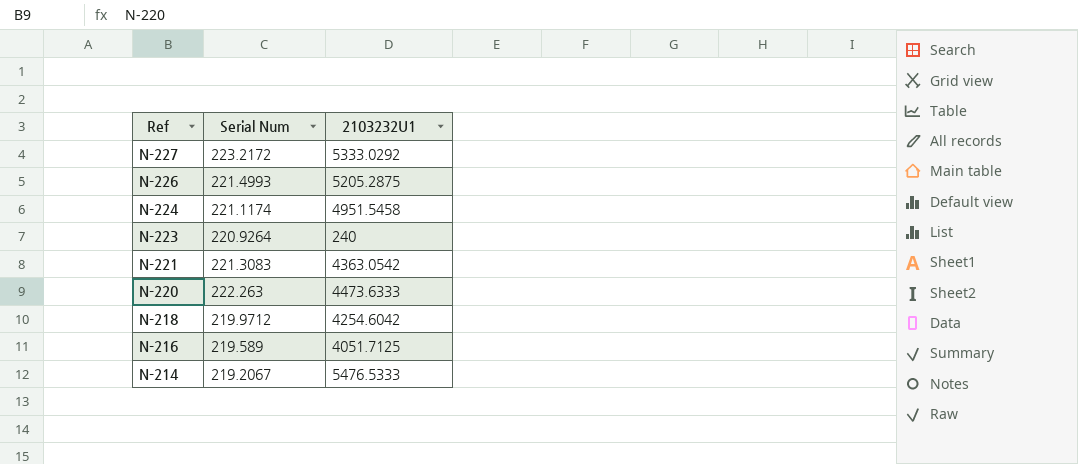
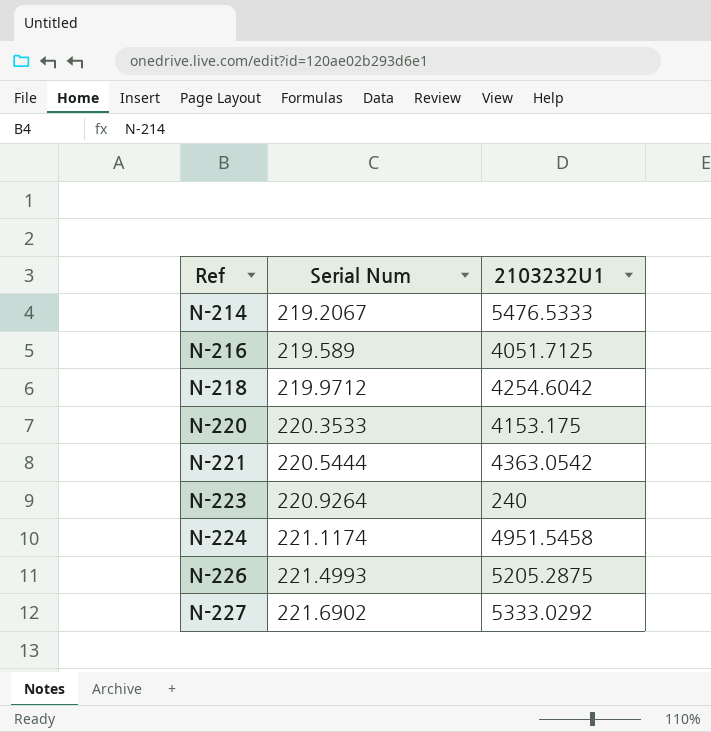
row order: Ref descending -> Ref ascending
N-220 | Serial Num: 222.263 -> 220.3533
N-220 | 2103232U1: 4473.6333 -> 4153.175
N-221 | Serial Num: 221.3083 -> 220.5444
N-227 | Serial Num: 223.2172 -> 221.6902

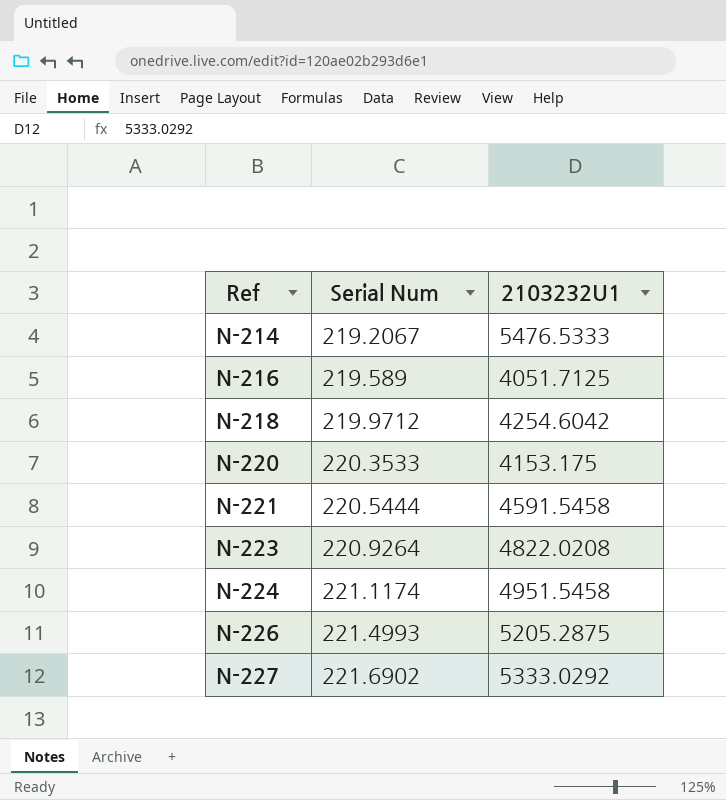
N-221 | 2103232U1: 4363.0542 -> 4591.5458
N-223 | 2103232U1: 240 -> 4822.0208

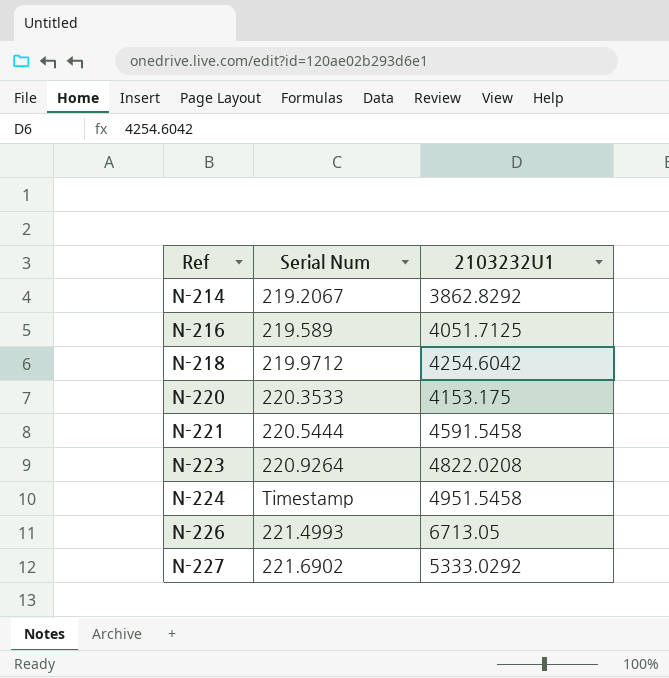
N-214 | 2103232U1: 5476.5333 -> 3862.8292
N-224 | Serial Num: 221.1174 -> Timestamp
N-226 | 2103232U1: 5205.2875 -> 6713.05

